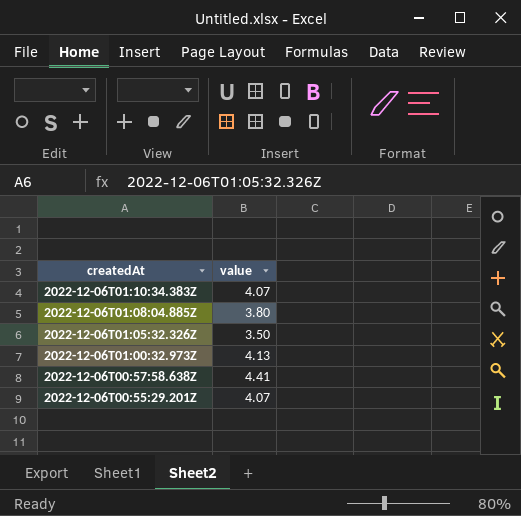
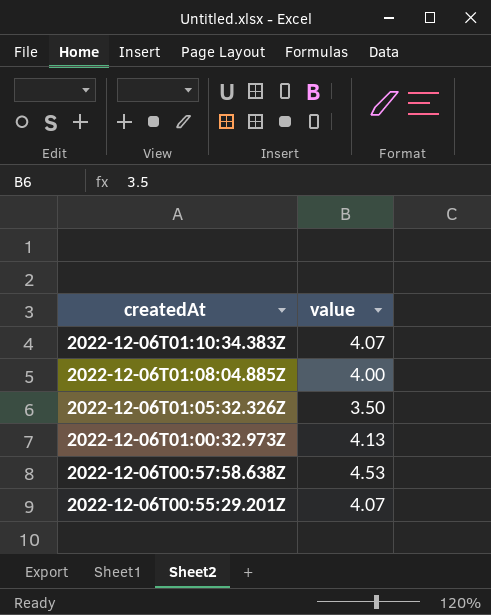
2022-12-06T01:08:04.885Z | value: 3.80 -> 4.00
2022-12-06T00:57:58.638Z | value: 4.41 -> 4.53

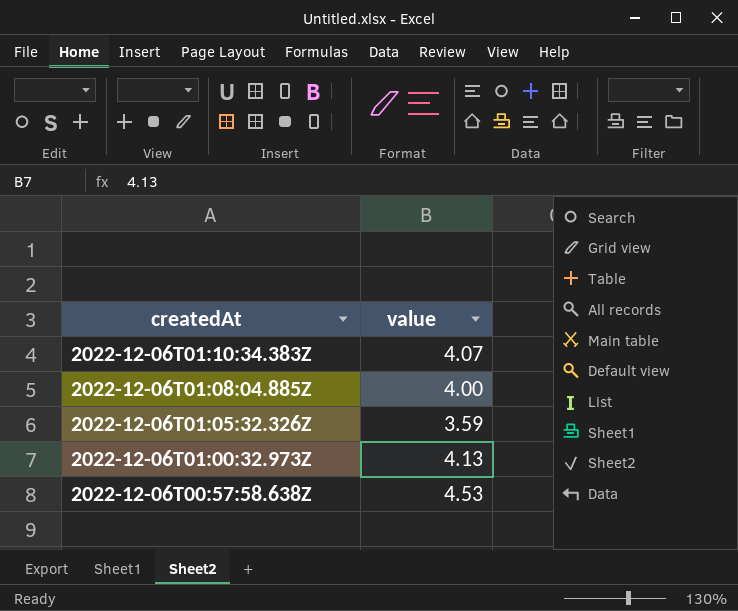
row 2022-12-06T00:55:29.201Z: 4.07 -> none
2022-12-06T01:05:32.326Z | value: 3.50 -> 3.59

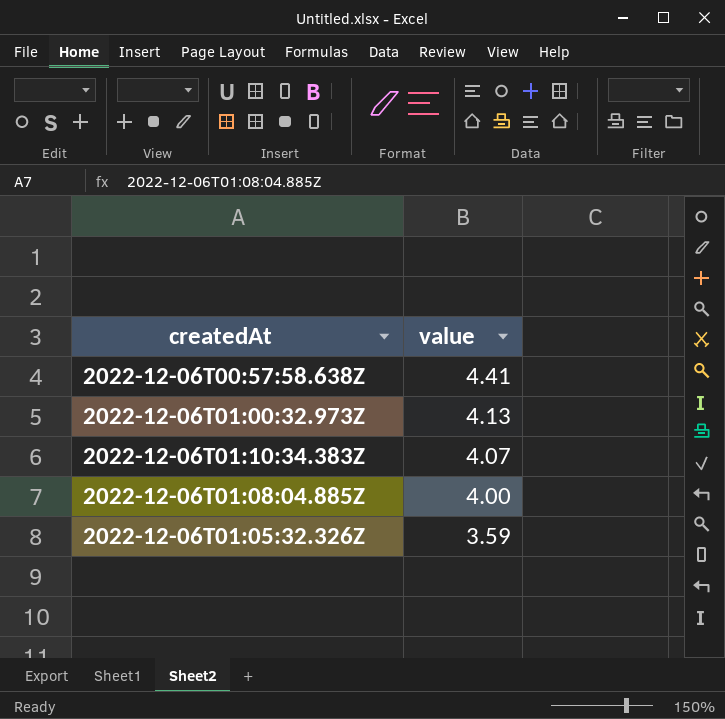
row order: createdAt descending -> value descending
2022-12-06T00:57:58.638Z | value: 4.53 -> 4.41

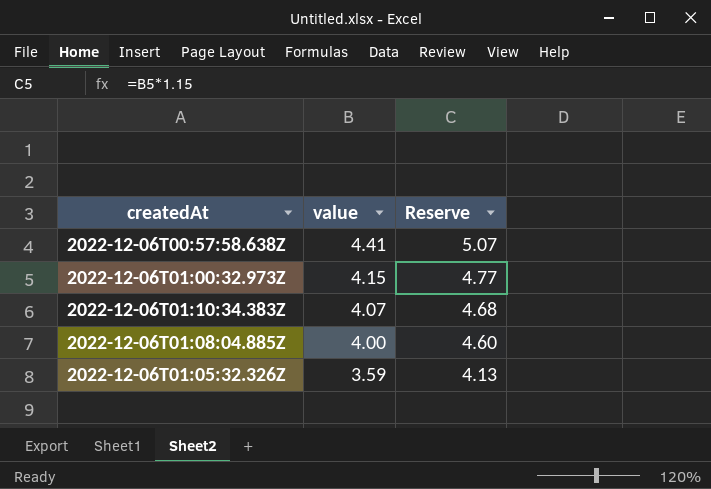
column Reserve | formula: none -> [value] * 1.15
2022-12-06T01:00:32.973Z | value: 4.13 -> 4.15

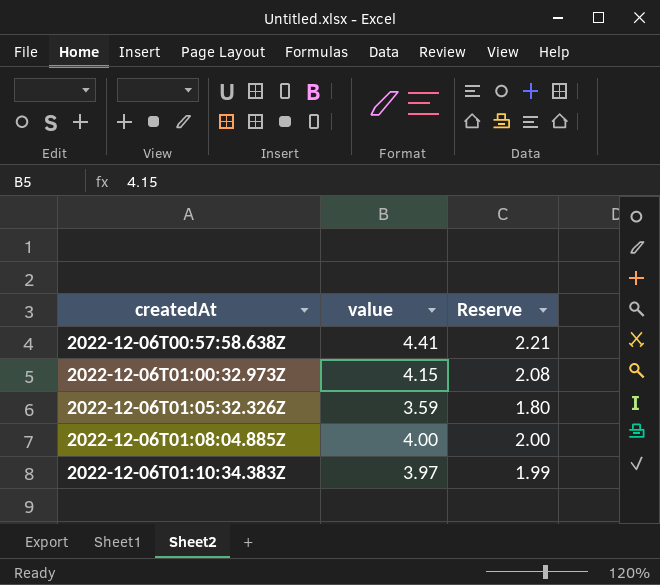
row order: value descending -> createdAt ascending
column Reserve | formula: [value] * 1.15 -> [value] * 0.5
2022-12-06T01:10:34.383Z | value: 4.07 -> 3.97

